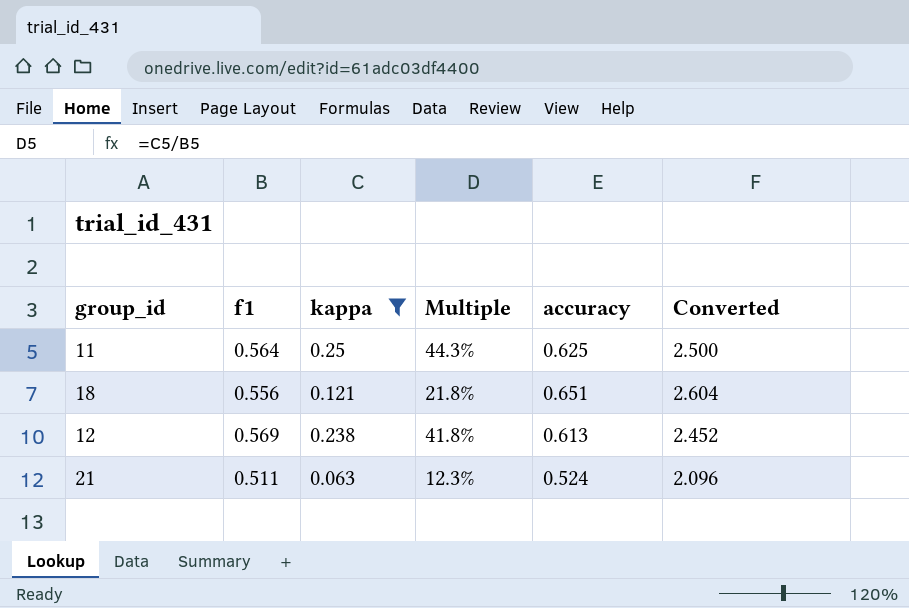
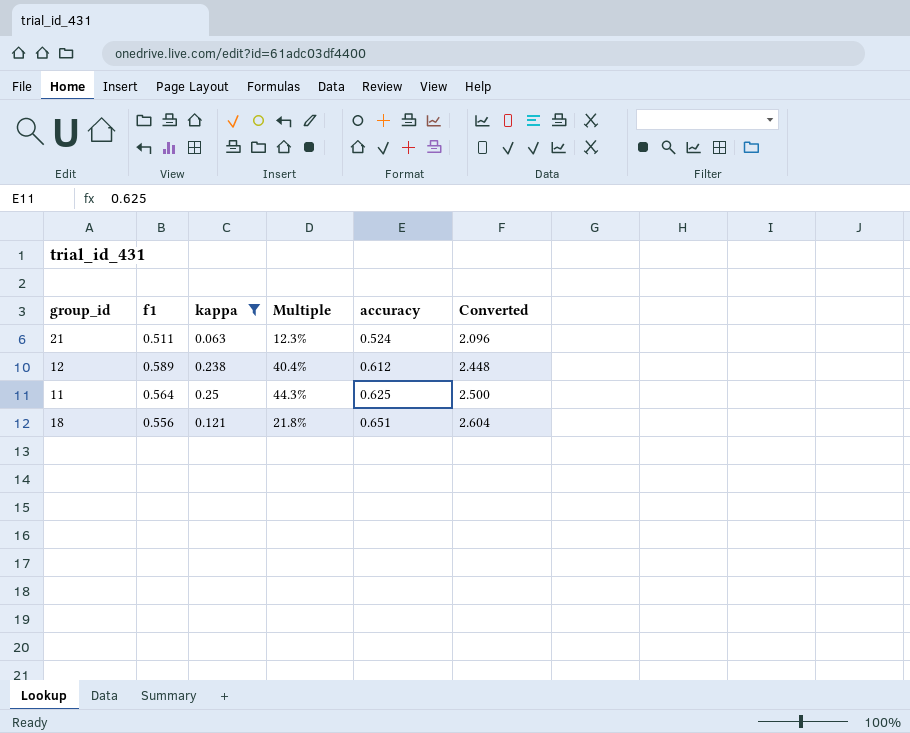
row order: none -> accuracy ascending
12 | f1: 0.569 -> 0.589
12 | Multiple: 41.8% -> 40.4%
12 | accuracy: 0.613 -> 0.612
12 | Converted: 2.452 -> 2.448

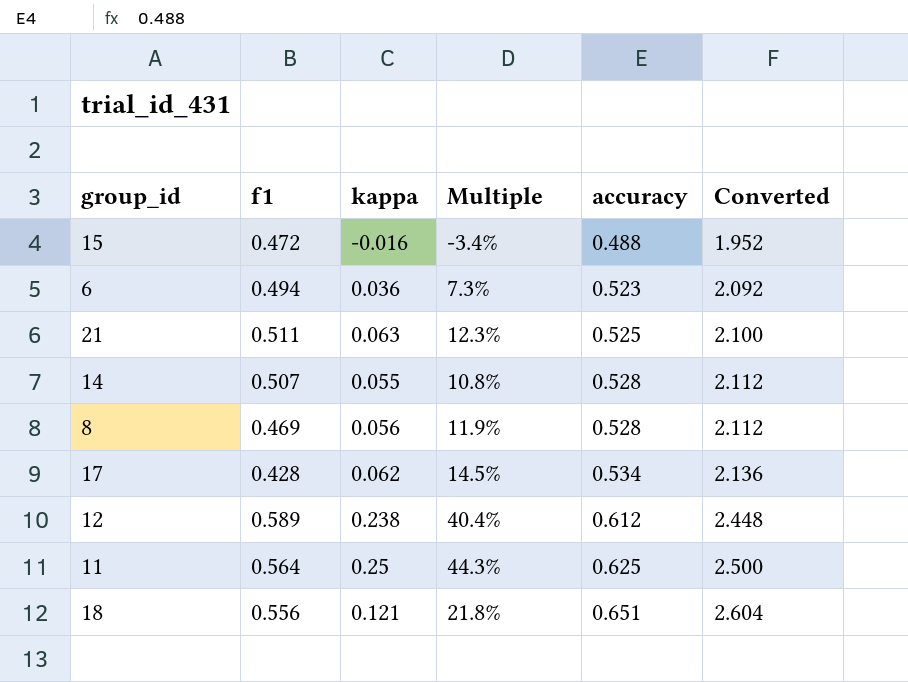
filter: kappa >= 0.063 -> none
21 | accuracy: 0.524 -> 0.525
21 | Converted: 2.096 -> 2.100

